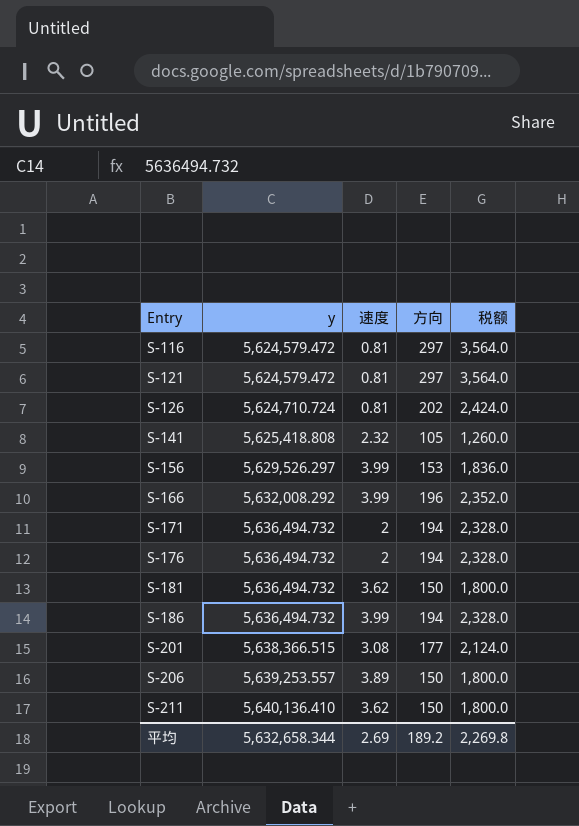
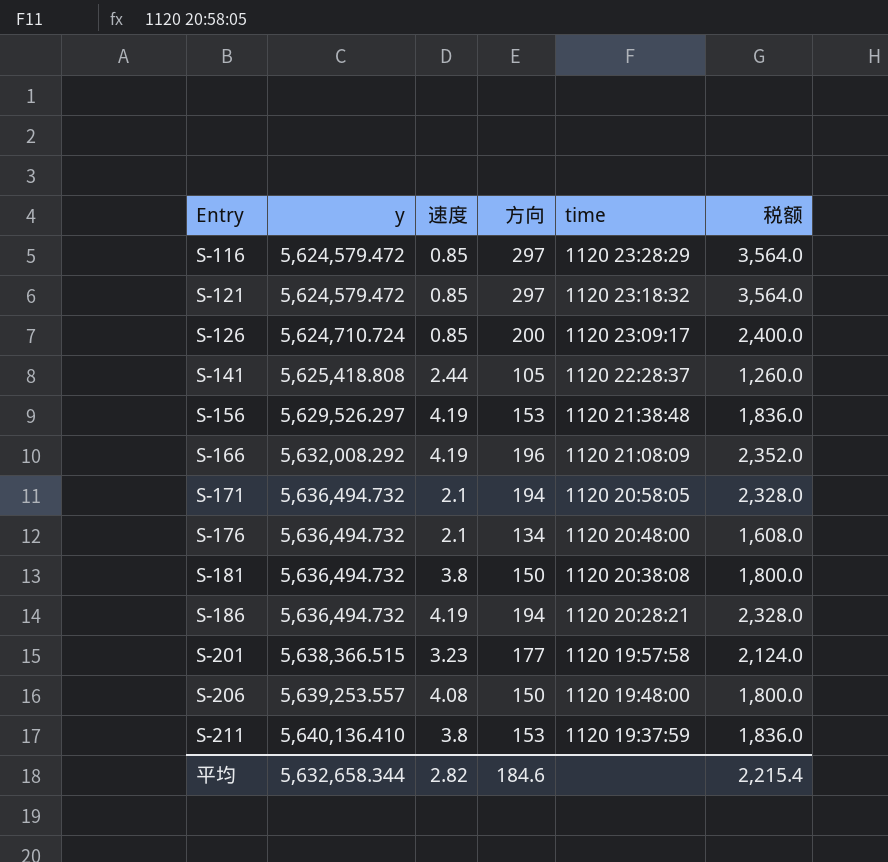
column time | position: none -> 5
S-116 | 速度: 0.81 -> 0.85
S-121 | 速度: 0.81 -> 0.85
S-126 | 速度: 0.81 -> 0.85
S-126 | 方向: 202 -> 200
S-126 | 税额: 2,424.0 -> 2,400.0
S-141 | 速度: 2.32 -> 2.44
S-156 | 速度: 3.99 -> 4.19
S-166 | 速度: 3.99 -> 4.19
S-171 | 速度: 2 -> 2.1
S-176 | 速度: 2 -> 2.1
S-176 | 方向: 194 -> 134
S-176 | 税额: 2,328.0 -> 1,608.0
S-181 | 速度: 3.62 -> 3.8
S-186 | 速度: 3.99 -> 4.19
S-201 | 速度: 3.08 -> 3.23
S-206 | 速度: 3.89 -> 4.08
S-211 | 速度: 3.62 -> 3.8
S-211 | 方向: 150 -> 153
S-211 | 税额: 1,800.0 -> 1,836.0
平均 | 速度: 2.69 -> 2.82
平均 | 方向: 189.2 -> 184.6
平均 | 税额: 2,269.8 -> 2,215.4

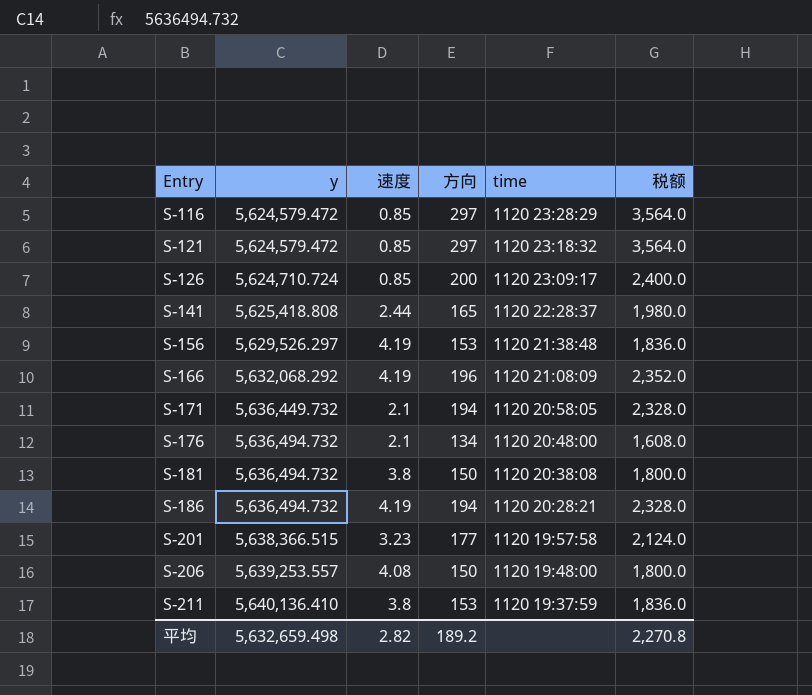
S-141 | 方向: 105 -> 165
S-141 | 税额: 1,260.0 -> 1,980.0
S-166 | y: 5,632,008.292 -> 5,632,068.292
S-171 | y: 5,636,494.732 -> 5,636,449.732
平均 | y: 5,632,658.344 -> 5,632,659.498
平均 | 方向: 184.6 -> 189.2
平均 | 税额: 2,215.4 -> 2,270.8

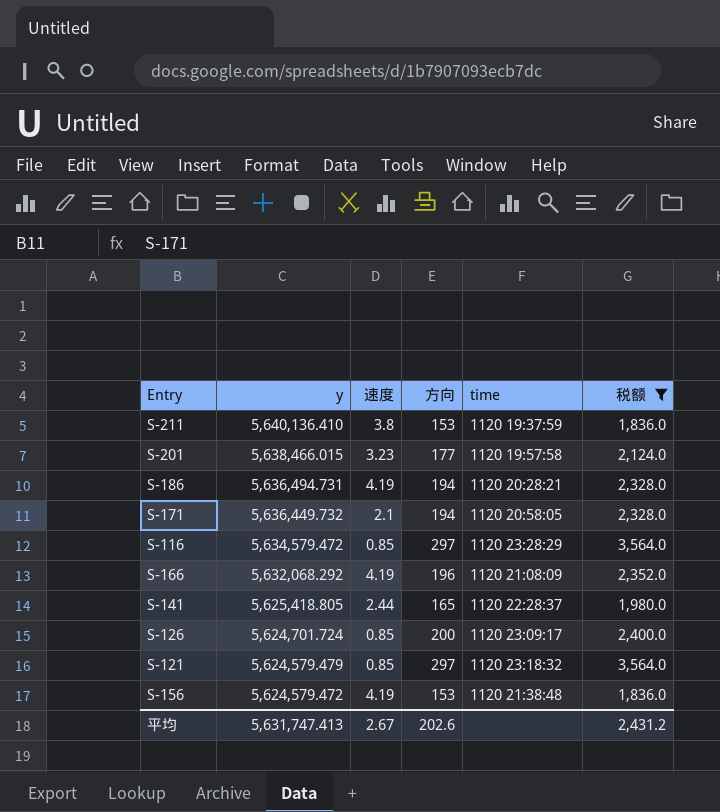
filter: none -> 税额 >= 1,836.0
row order: Entry ascending -> y descending
S-201 | y: 5,638,366.515 -> 5,638,466.015
S-186 | y: 5,636,494.732 -> 5,636,494.731
S-116 | y: 5,624,579.472 -> 5,634,579.472
S-141 | y: 5,625,418.808 -> 5,625,418.805
S-126 | y: 5,624,710.724 -> 5,624,701.724
S-121 | y: 5,624,579.472 -> 5,624,579.479
S-156 | y: 5,629,526.297 -> 5,624,579.472
平均 | y: 5,632,659.498 -> 5,631,747.413
平均 | 速度: 2.82 -> 2.67
平均 | 方向: 189.2 -> 202.6
平均 | 税额: 2,270.8 -> 2,431.2

